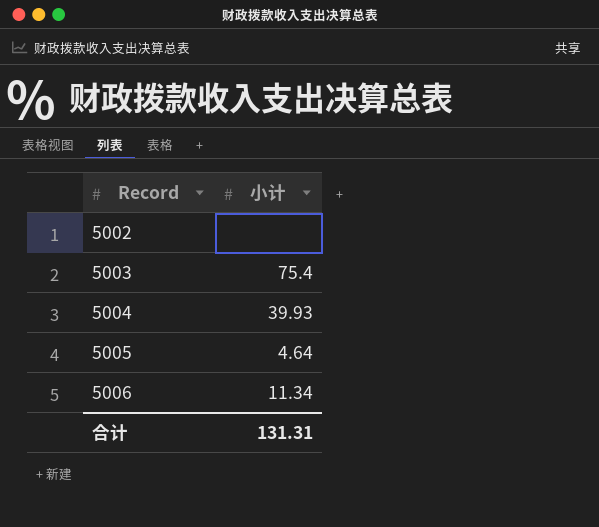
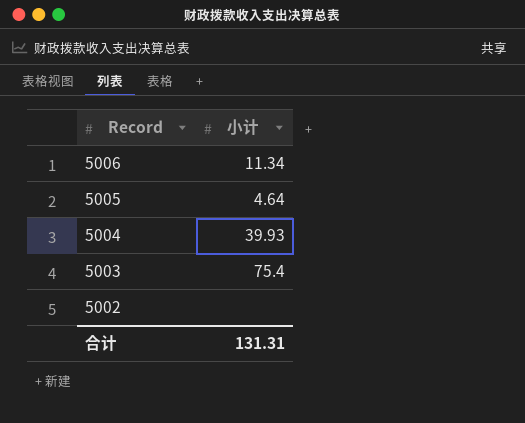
row order: Record ascending -> Record descending

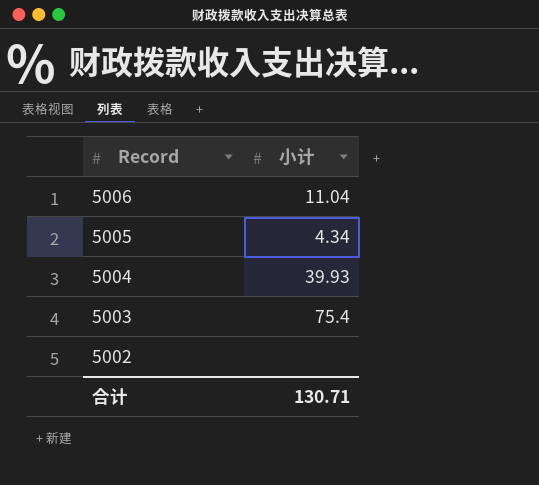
5006 | 小计: 11.34 -> 11.04
5005 | 小计: 4.64 -> 4.34
合计 | 小计: 131.31 -> 130.71

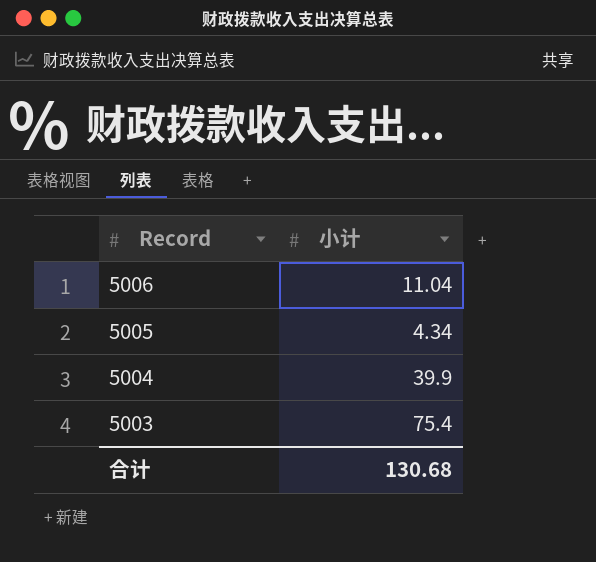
row 5002: none -> none
5004 | 小计: 39.93 -> 39.9
合计 | 小计: 130.71 -> 130.68

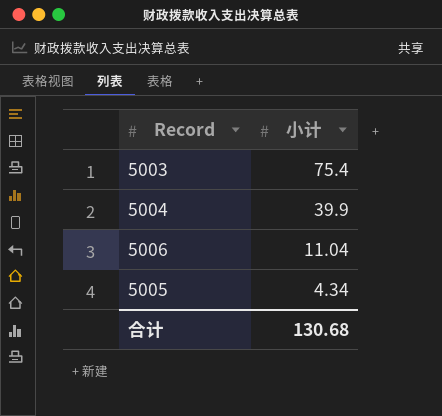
row order: Record descending -> 小计 descending

